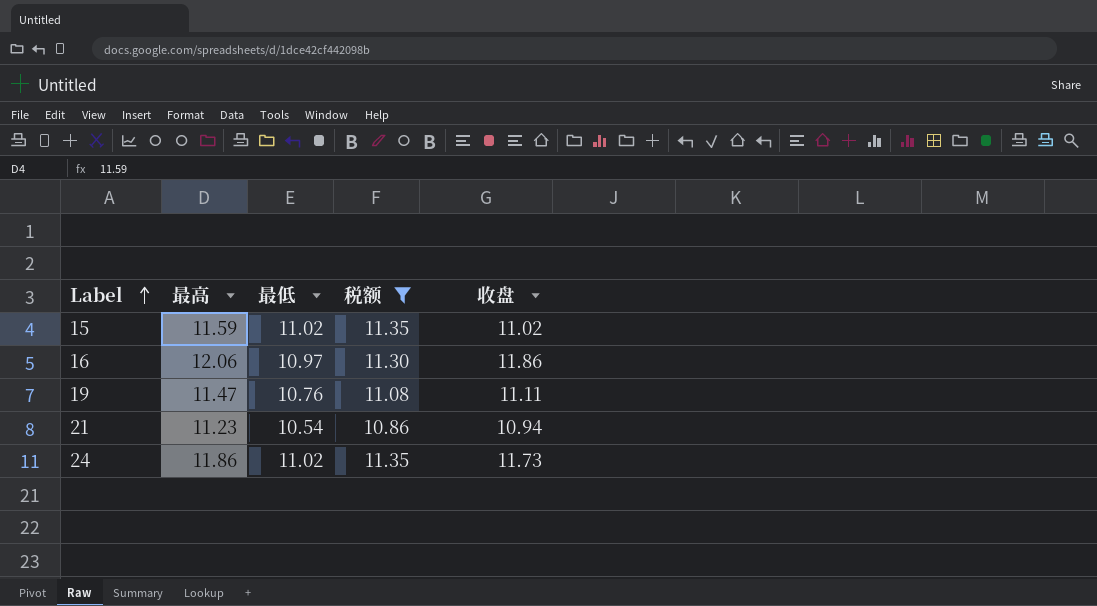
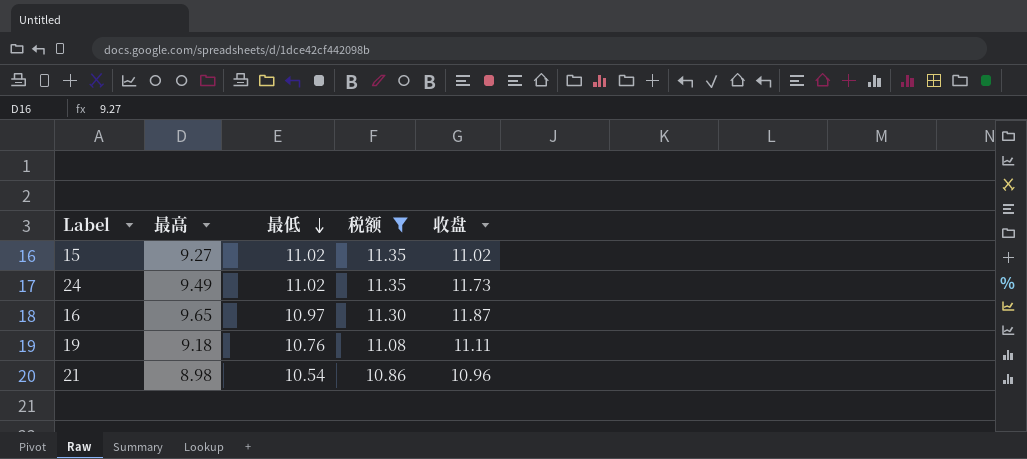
row order: Label ascending -> 最低 descending
15 | 最高: 11.59 -> 9.27
24 | 最高: 11.86 -> 9.49
16 | 最高: 12.06 -> 9.65
16 | 收盘: 11.86 -> 11.87
19 | 最高: 11.47 -> 9.18
21 | 最高: 11.23 -> 8.98
21 | 收盘: 10.94 -> 10.96

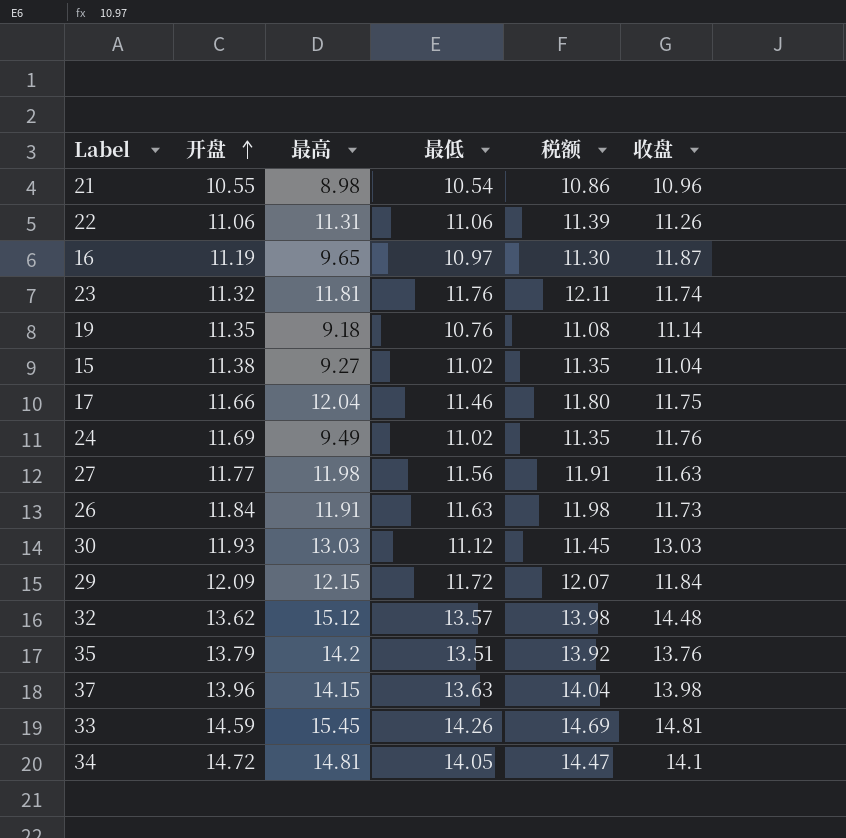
filter: 税额 <= 11.35 -> none
row order: 最低 descending -> 开盘 ascending
column 开盘 | position: none -> 2
19 | 收盘: 11.11 -> 11.14
15 | 收盘: 11.02 -> 11.04
24 | 收盘: 11.73 -> 11.76

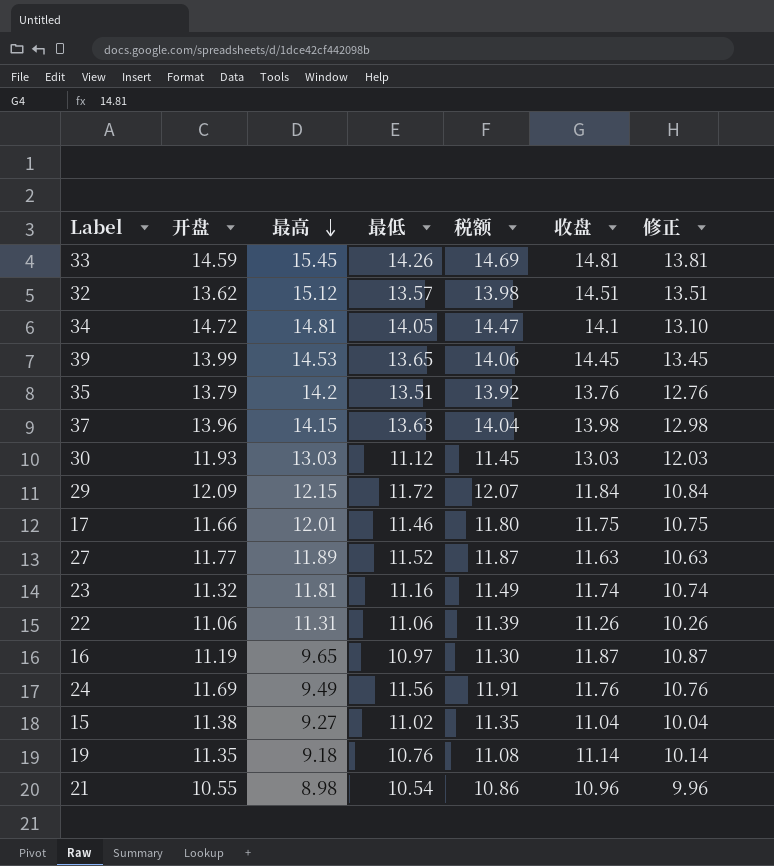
row order: 开盘 ascending -> 最高 descending
column 修正 | formula: none -> [收盘] - 1
row 26: 11.84 | 11.91 | 11.63 | 11.98 | 11.73 -> none
32 | 收盘: 14.48 -> 14.51
row 39: none -> 13.99 | 14.53 | 13.65 | 14.06 | 14.45 | 13.45
17 | 最高: 12.04 -> 12.01
27 | 最高: 11.98 -> 11.89
27 | 最低: 11.56 -> 11.52
27 | 税额: 11.91 -> 11.87
23 | 最低: 11.76 -> 11.16
23 | 税额: 12.11 -> 11.49
24 | 最低: 11.02 -> 11.56
24 | 税额: 11.35 -> 11.91

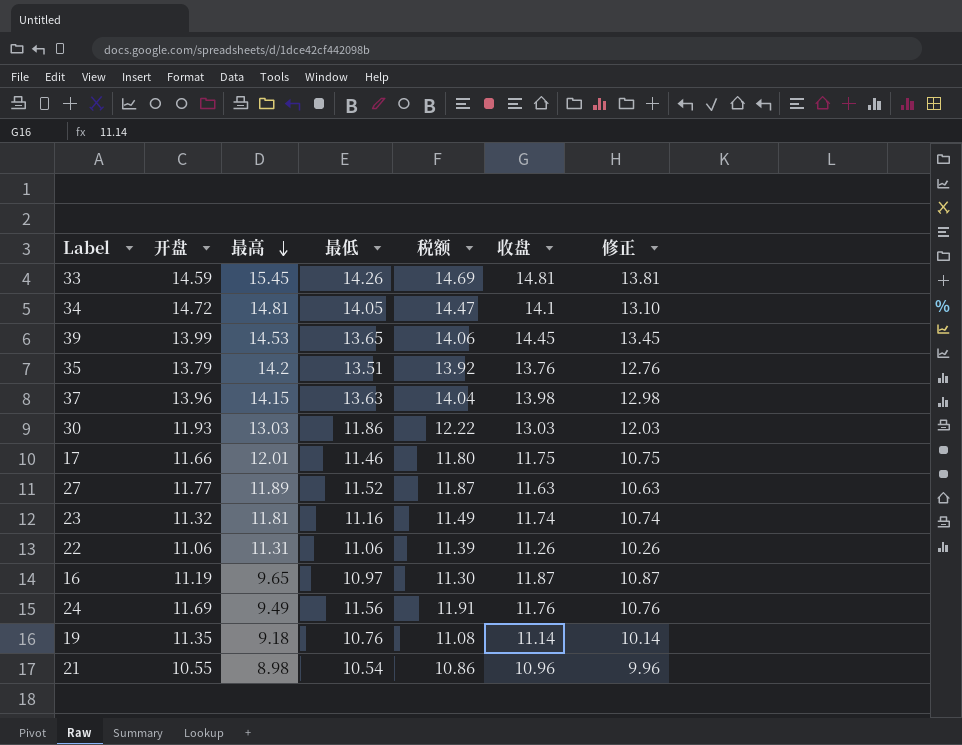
row 32: 13.62 | 15.12 | 13.57 | 13.98 | 14.51 | 13.51 -> none
row 29: 12.09 | 12.15 | 11.72 | 12.07 | 11.84 | 10.84 -> none
row 15: 11.38 | 9.27 | 11.02 | 11.35 | 11.04 | 10.04 -> none
30 | 最低: 11.12 -> 11.86
30 | 税额: 11.45 -> 12.22

